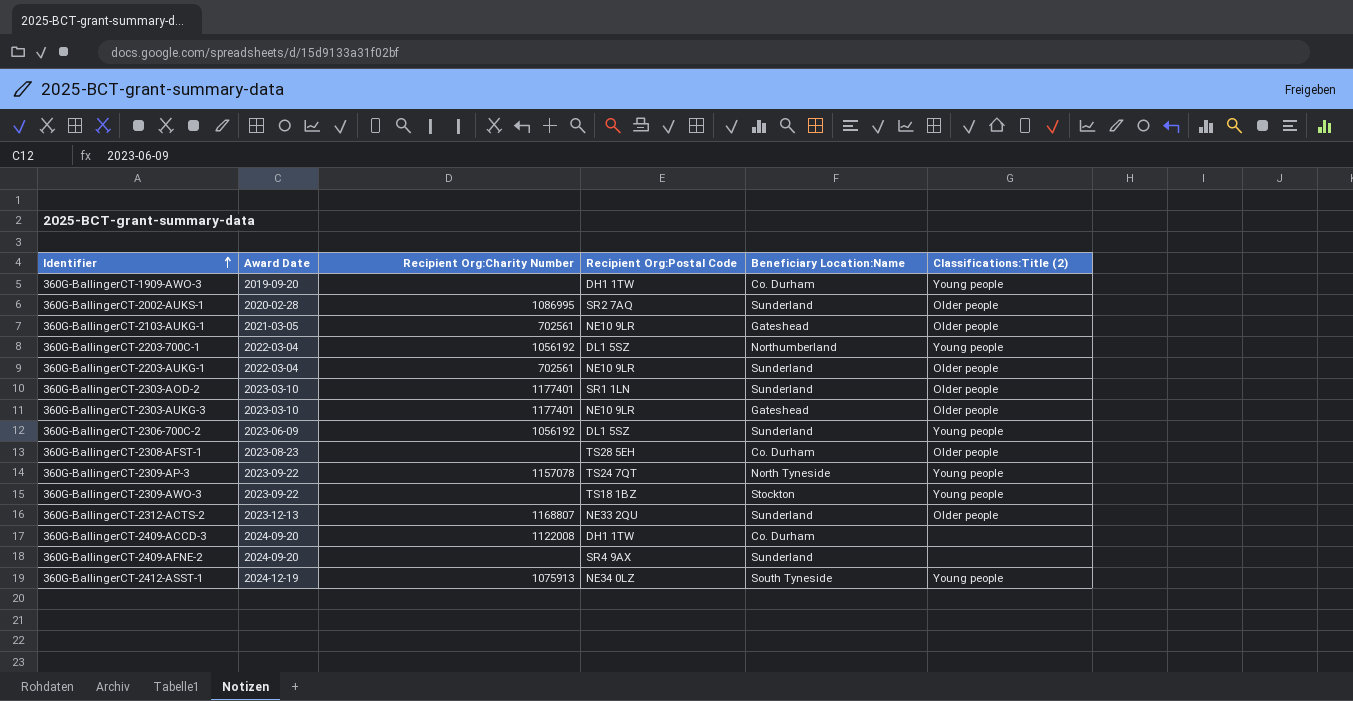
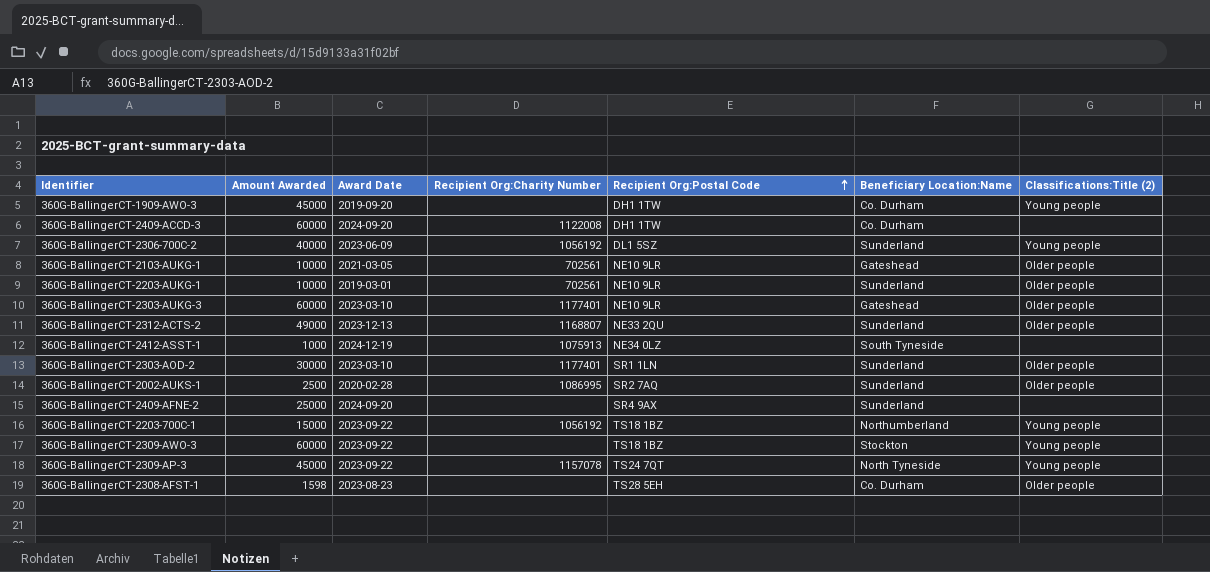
row order: Identifier ascending -> Recipient Org:Postal Code ascending
column Amount Awarded | position: none -> 2
360G-BallingerCT-2203-AUKG-1 | Award Date: 2022-03-04 -> 2019-03-01
360G-BallingerCT-2412-ASST-1 | Classifications:Title (2): Young people -> none
360G-BallingerCT-2203-700C-1 | Award Date: 2022-03-04 -> 2023-09-22
360G-BallingerCT-2203-700C-1 | Recipient Org:Postal Code: DL1 5SZ -> TS18 1BZ

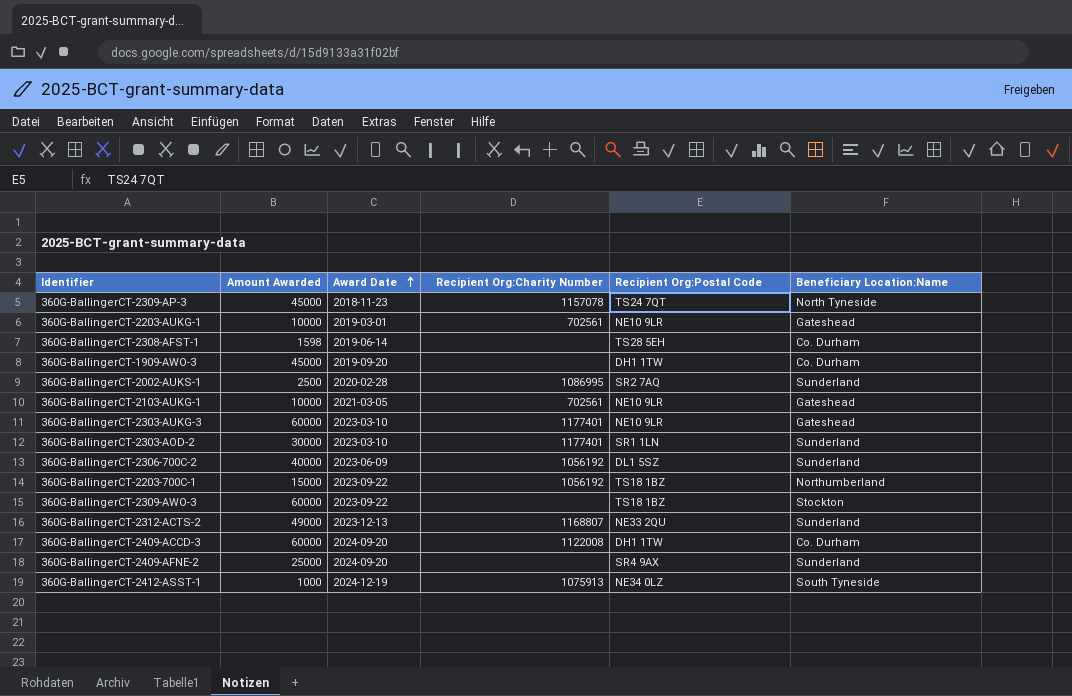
row order: Recipient Org:Postal Code ascending -> Award Date ascending
column Classifications:Title (2) | position: 7 -> none
360G-BallingerCT-2309-AP-3 | Award Date: 2023-09-22 -> 2018-11-23
360G-BallingerCT-2203-AUKG-1 | Beneficiary Location:Name: Sunderland -> Gateshead
360G-BallingerCT-2308-AFST-1 | Award Date: 2023-08-23 -> 2019-06-14

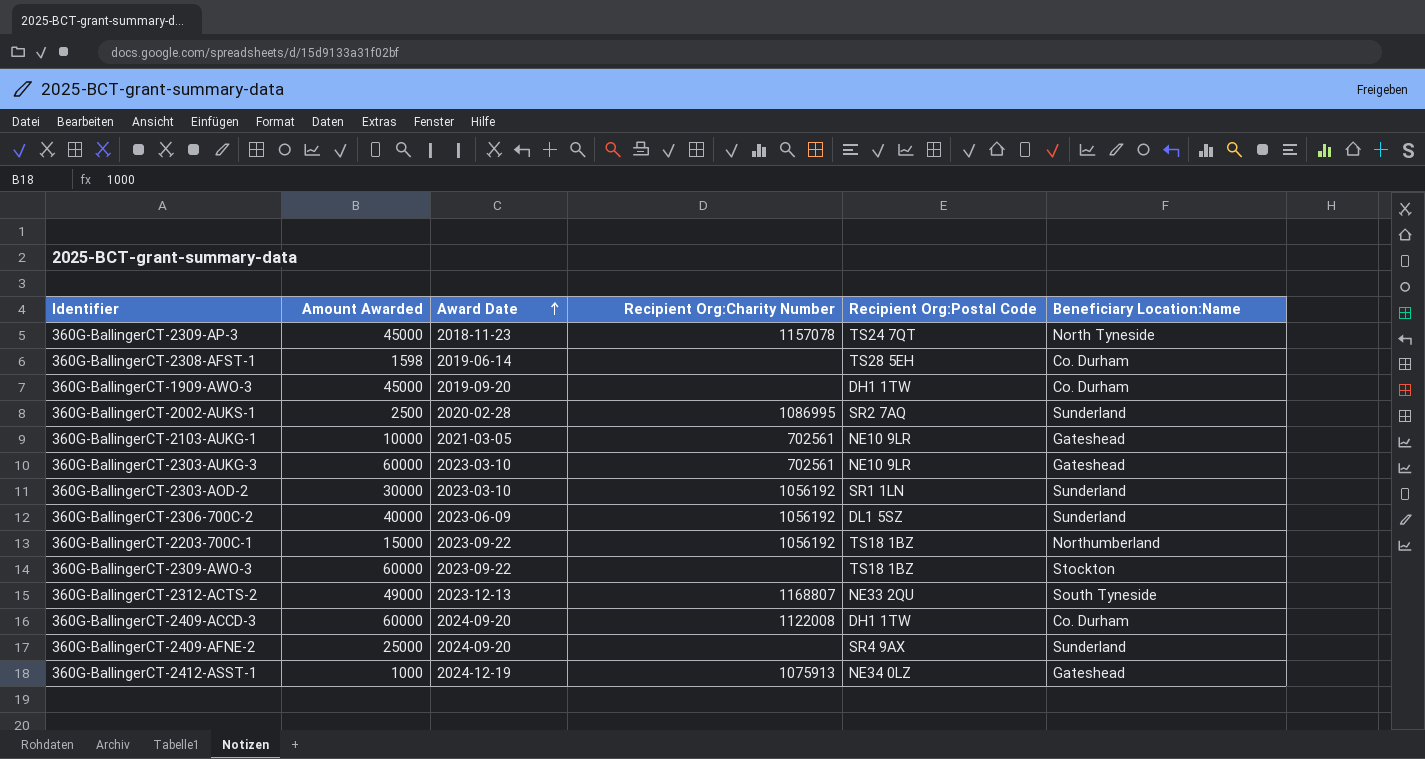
row 360G-BallingerCT-2203-AUKG-1: 10000 | 2019-03-01 | 702561 | NE10 9LR | Gateshead -> none
360G-BallingerCT-2303-AUKG-3 | Recipient Org:Charity Number: 1177401 -> 702561
360G-BallingerCT-2303-AOD-2 | Recipient Org:Charity Number: 1177401 -> 1056192
360G-BallingerCT-2312-ACTS-2 | Beneficiary Location:Name: Sunderland -> South Tyneside
360G-BallingerCT-2412-ASST-1 | Beneficiary Location:Name: South Tyneside -> Gateshead

